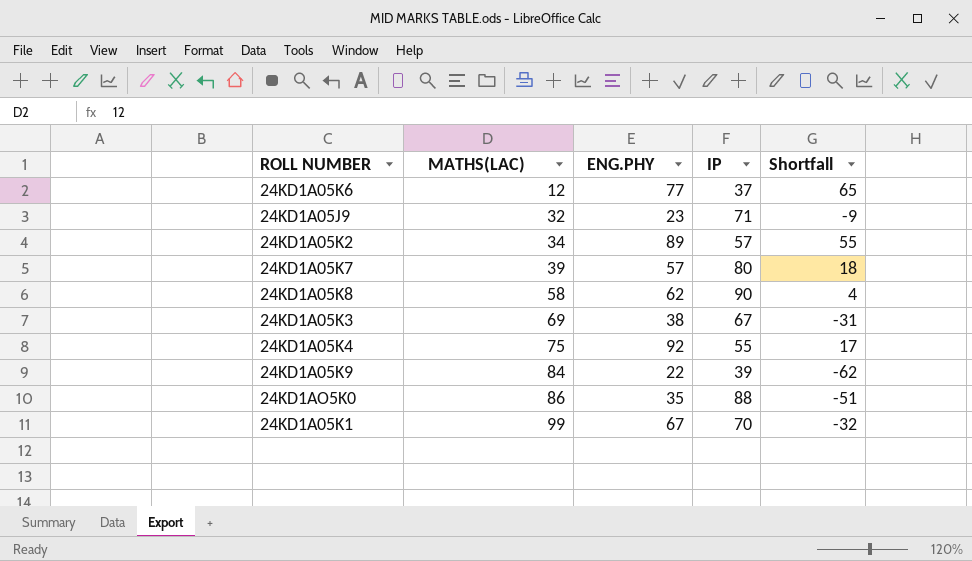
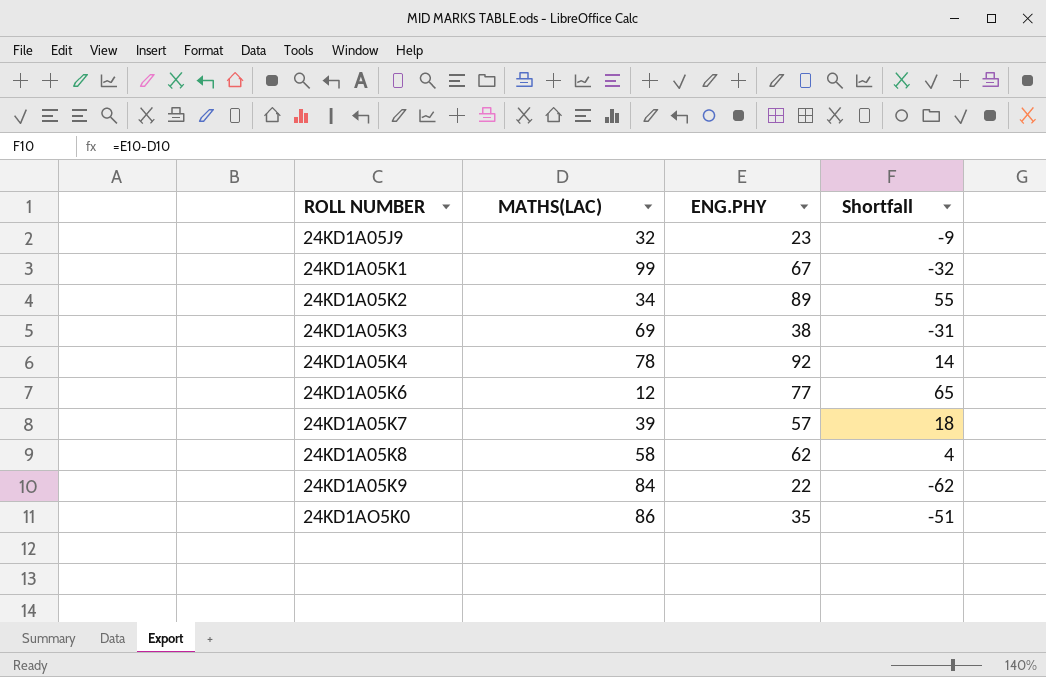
row order: MATHS(LAC) ascending -> ROLL NUMBER ascending
column IP | position: 4 -> none
24KD1A05K4 | MATHS(LAC): 75 -> 78
24KD1A05K4 | Shortfall: 17 -> 14

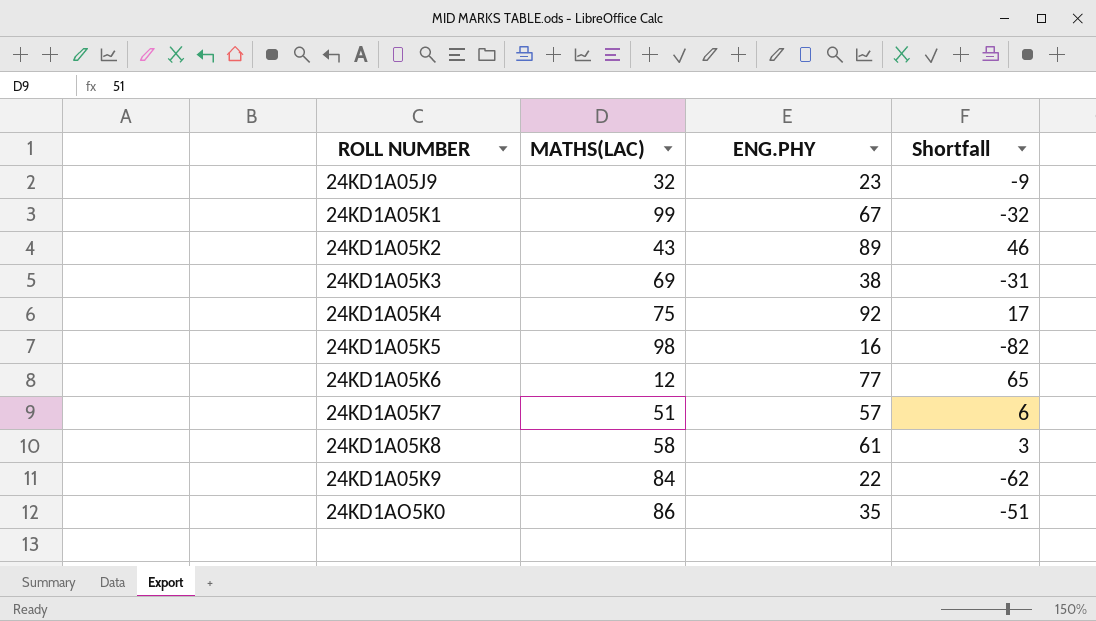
24KD1A05K2 | MATHS(LAC): 34 -> 43
24KD1A05K2 | Shortfall: 55 -> 46
24KD1A05K4 | MATHS(LAC): 78 -> 75
24KD1A05K4 | Shortfall: 14 -> 17
row 24KD1A05K5: none -> 98 | 16 | -82
24KD1A05K7 | MATHS(LAC): 39 -> 51
24KD1A05K7 | Shortfall: 18 -> 6
24KD1A05K8 | ENG.PHY: 62 -> 61
24KD1A05K8 | Shortfall: 4 -> 3

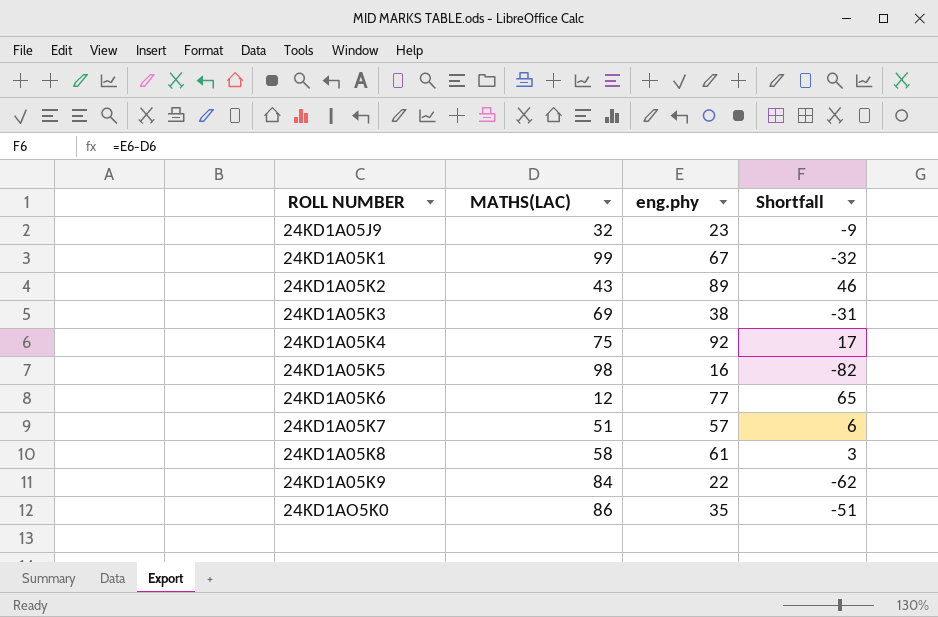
column name: ENG.PHY -> eng.phy

